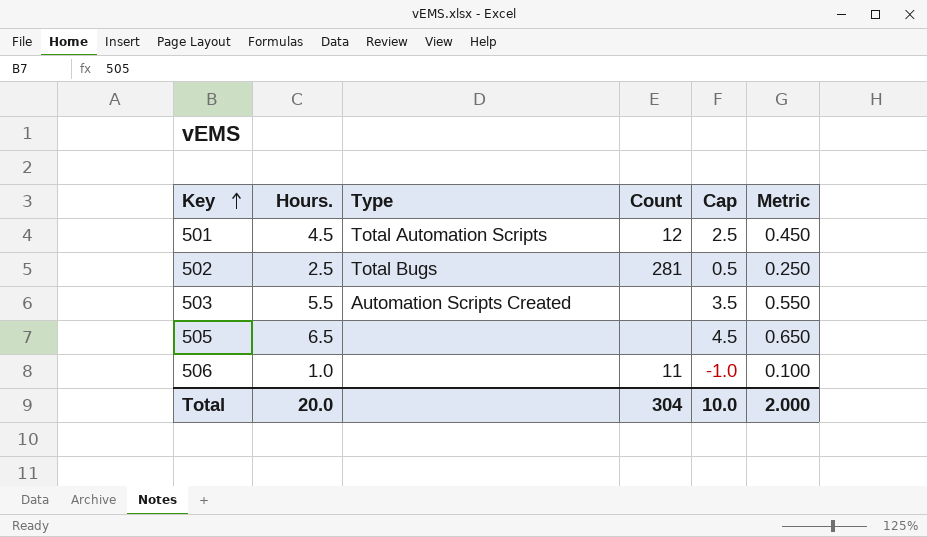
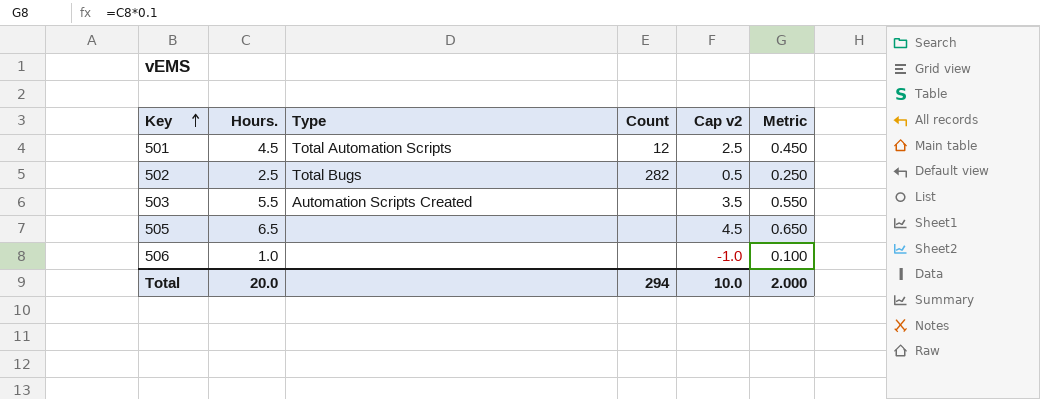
column name: Cap -> Cap v2
502 | Count: 281 -> 282
506 | Count: 11 -> none
Total | Count: 304 -> 294

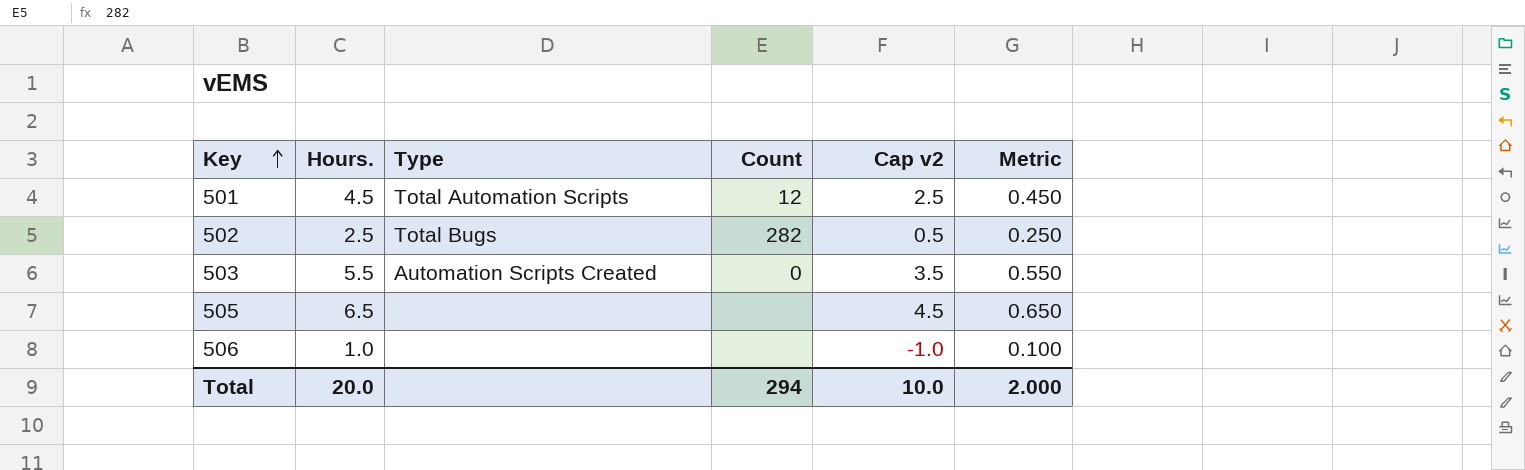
503 | Count: none -> 0

